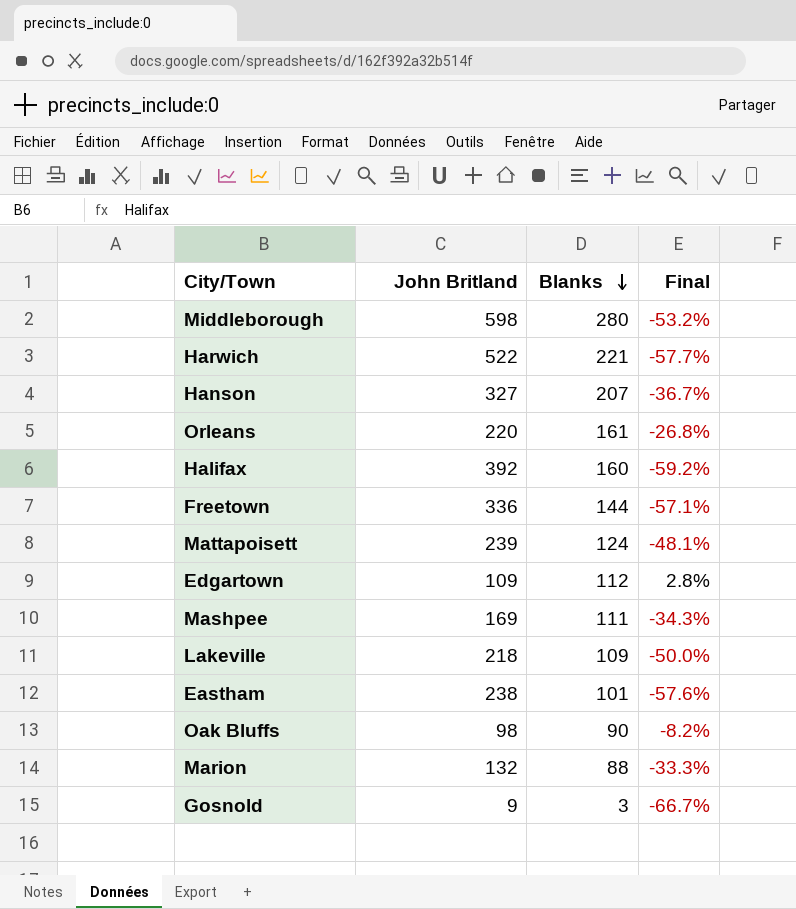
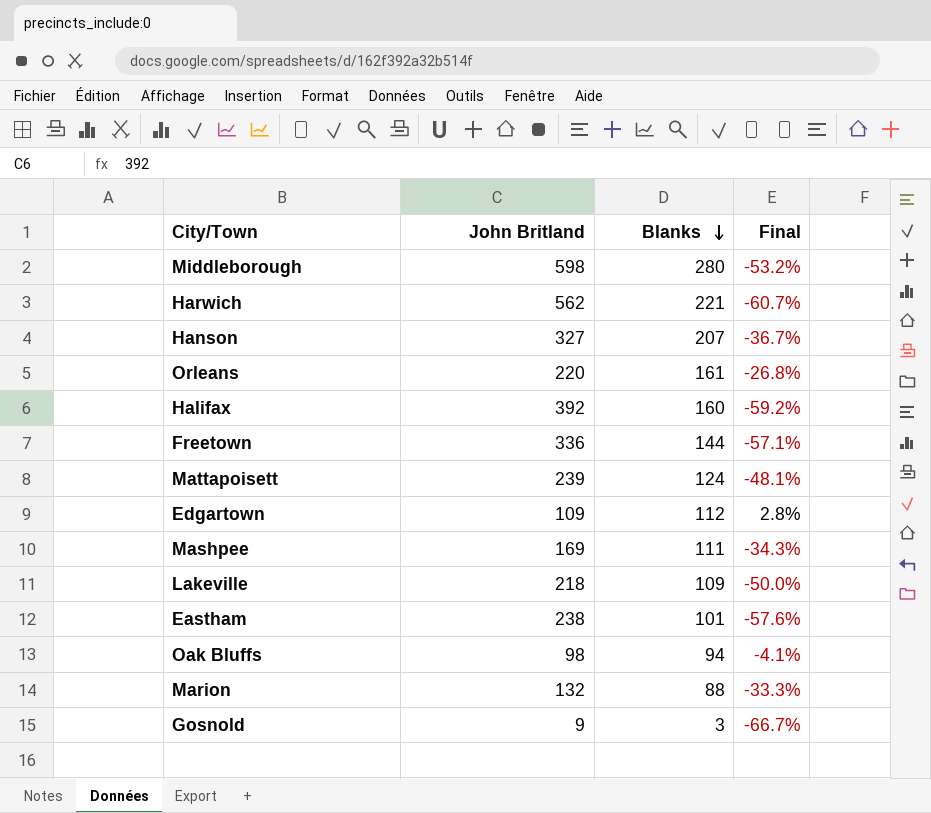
Harwich | John Britland: 522 -> 562
Harwich | Final: -57.7% -> -60.7%
Oak Bluffs | Blanks: 90 -> 94
Oak Bluffs | Final: -8.2% -> -4.1%

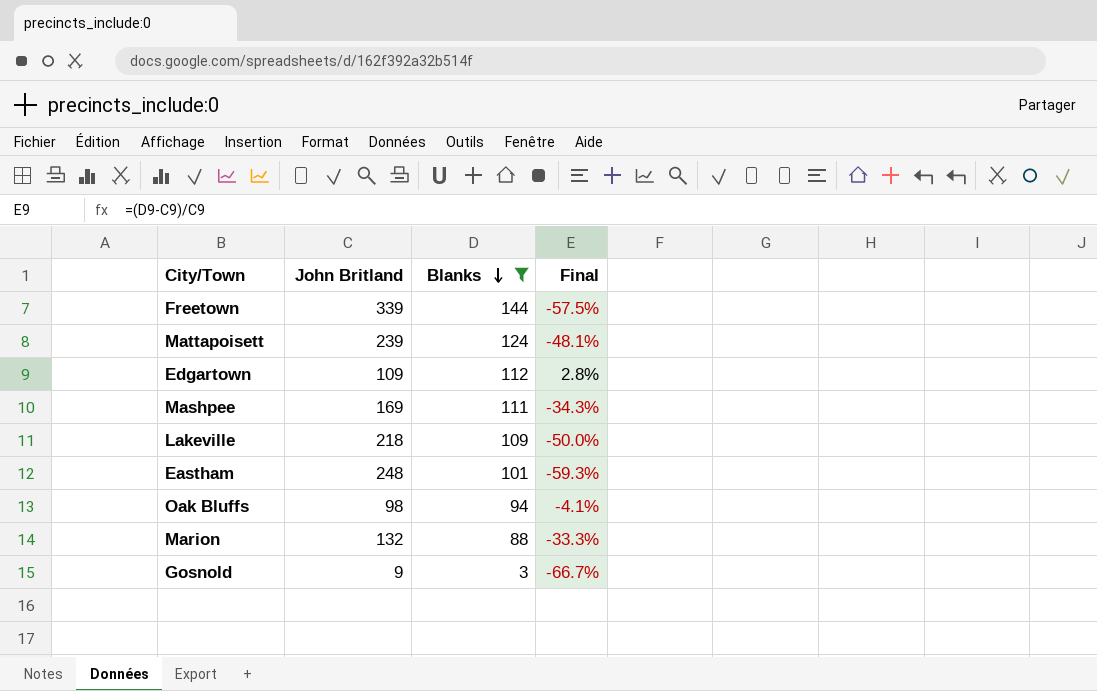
filter: none -> Blanks <= 144
Freetown | John Britland: 336 -> 339
Freetown | Final: -57.1% -> -57.5%
Eastham | John Britland: 238 -> 248
Eastham | Final: -57.6% -> -59.3%

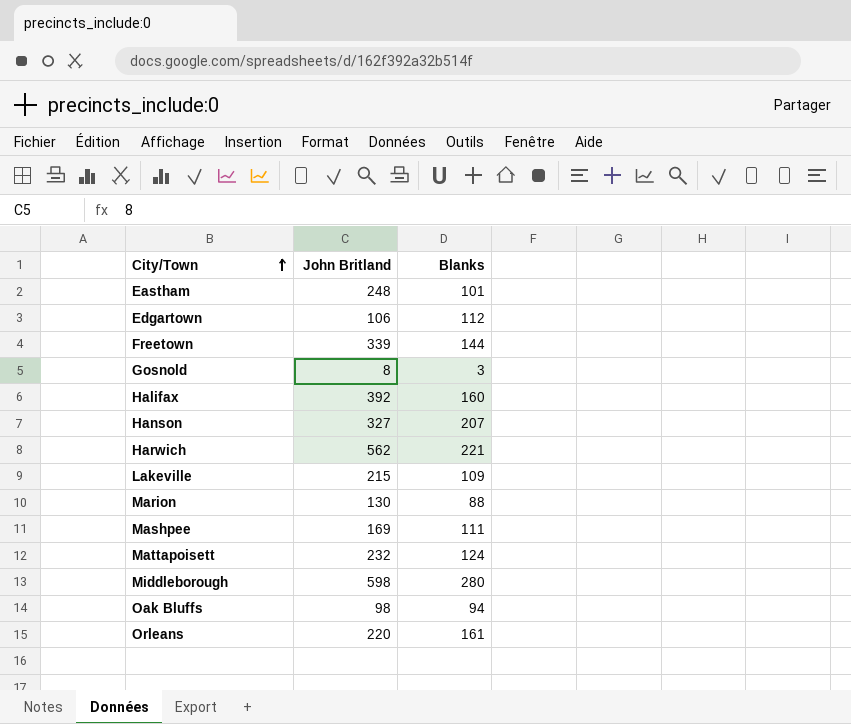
filter: Blanks <= 144 -> none
row order: Blanks descending -> City/Town ascending
column Final | formula: ([Blanks] - [John Britland]) / [John Britland] -> none
Edgartown | John Britland: 109 -> 106
Gosnold | John Britland: 9 -> 8
Lakeville | John Britland: 218 -> 215
Marion | John Britland: 132 -> 130
Mattapoisett | John Britland: 239 -> 232

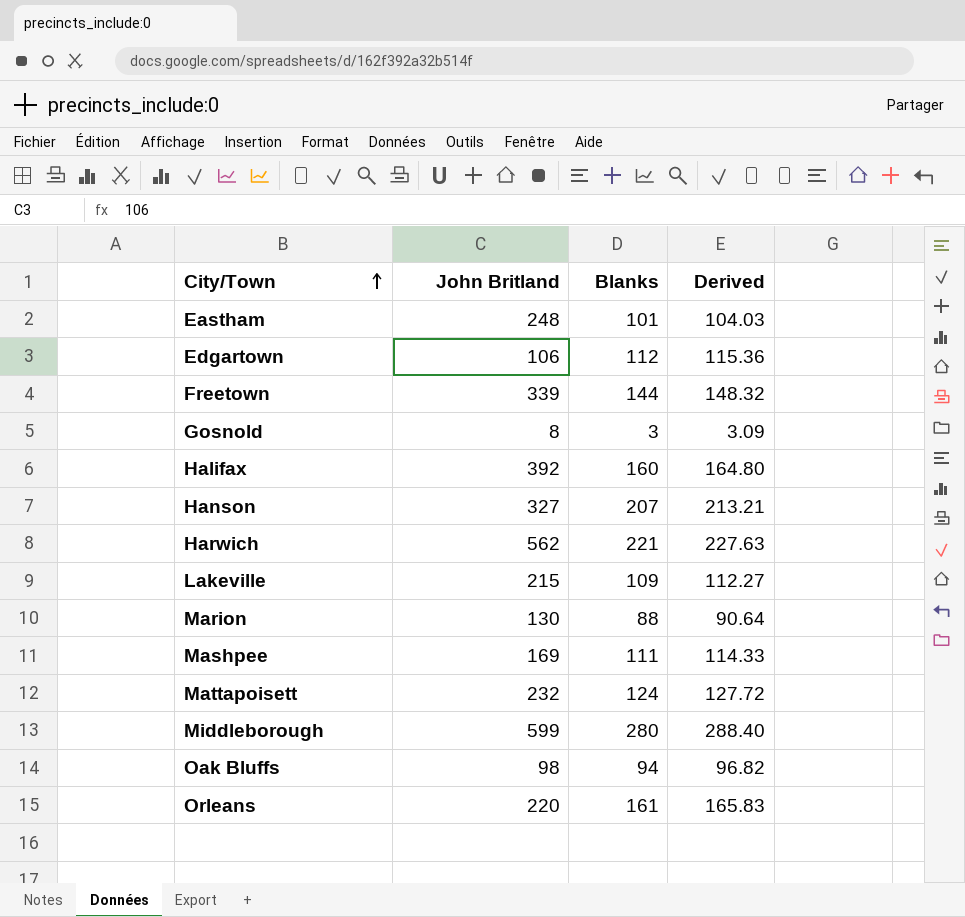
column Derived | formula: none -> [Blanks] * 1.03
Middleborough | John Britland: 598 -> 599

